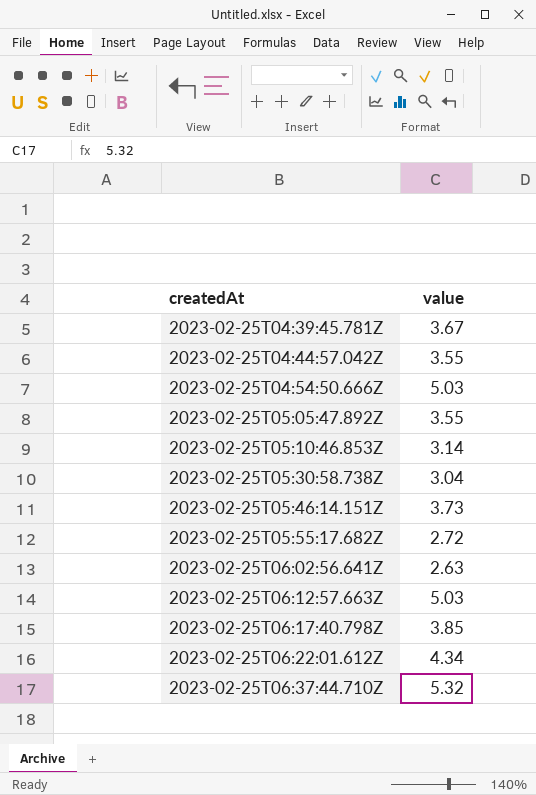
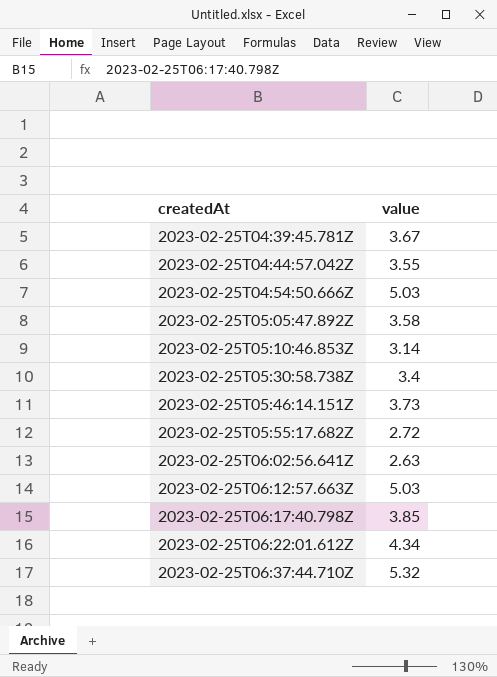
2023-02-25T05:05:47.892Z | value: 3.55 -> 3.58
2023-02-25T05:30:58.738Z | value: 3.04 -> 3.4

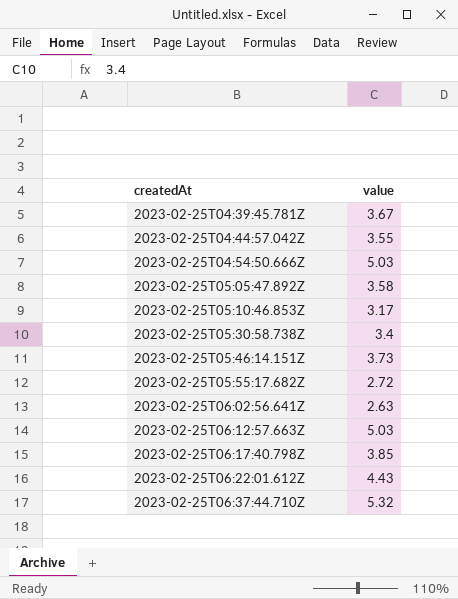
2023-02-25T05:10:46.853Z | value: 3.14 -> 3.17
2023-02-25T06:22:01.612Z | value: 4.34 -> 4.43

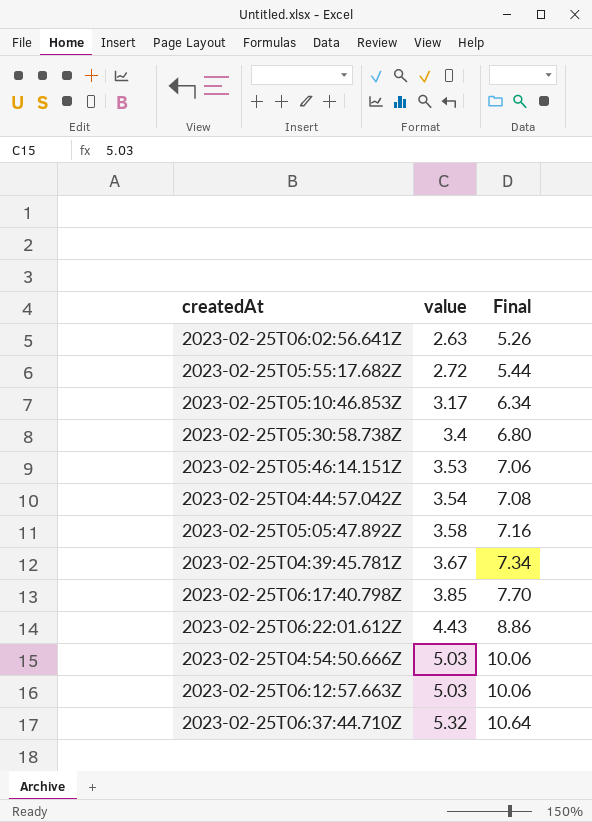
row order: createdAt ascending -> value ascending
column Final | formula: none -> [value] * 2
2023-02-25T05:46:14.151Z | value: 3.73 -> 3.53
2023-02-25T04:44:57.042Z | value: 3.55 -> 3.54

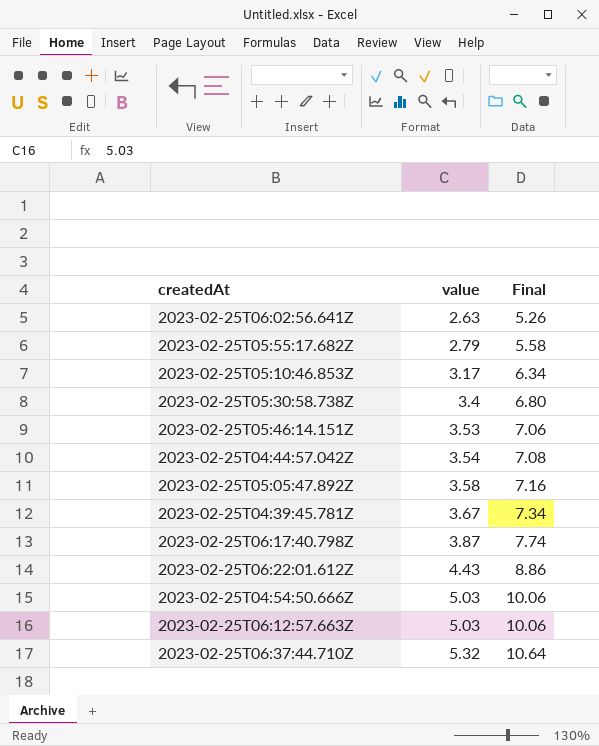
2023-02-25T05:55:17.682Z | value: 2.72 -> 2.79
2023-02-25T05:55:17.682Z | Final: 5.44 -> 5.58
2023-02-25T06:17:40.798Z | value: 3.85 -> 3.87
2023-02-25T06:17:40.798Z | Final: 7.70 -> 7.74

